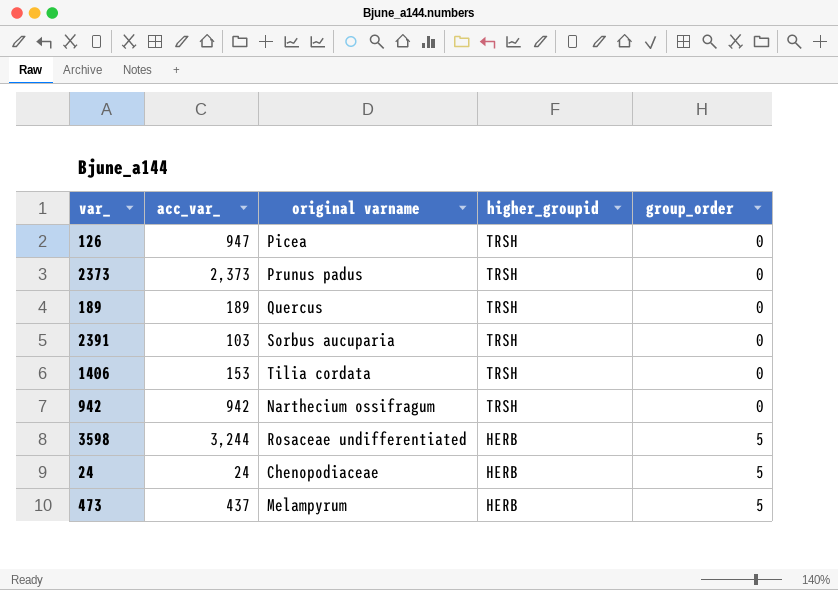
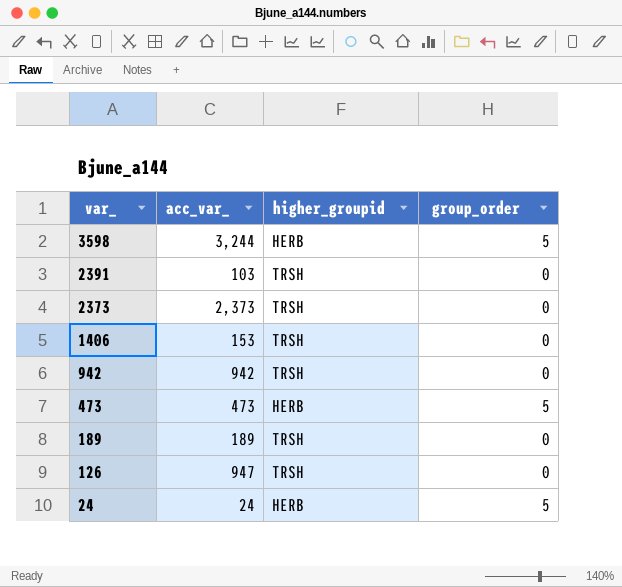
row order: higher_groupid descending -> var_ descending
column original varname | position: 3 -> none
473 | acc_var_: 437 -> 473

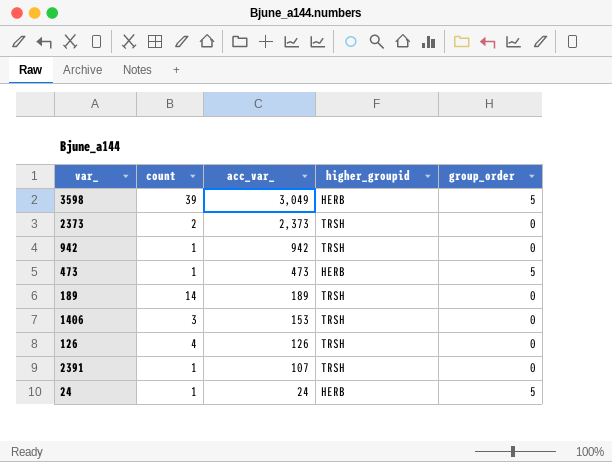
row order: var_ descending -> acc_var_ descending
column count | position: none -> 2
3598 | acc_var_: 3,244 -> 3,049
126 | acc_var_: 947 -> 126
2391 | acc_var_: 103 -> 107

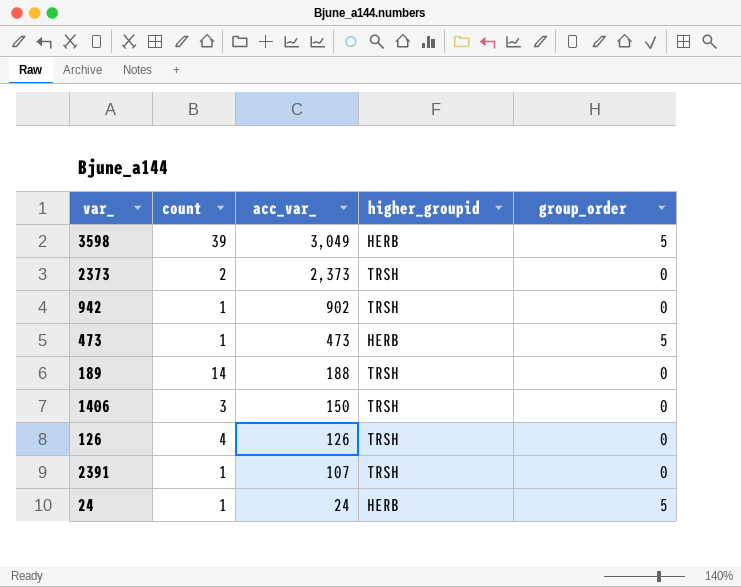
942 | acc_var_: 942 -> 902
189 | acc_var_: 189 -> 188
1406 | acc_var_: 153 -> 150

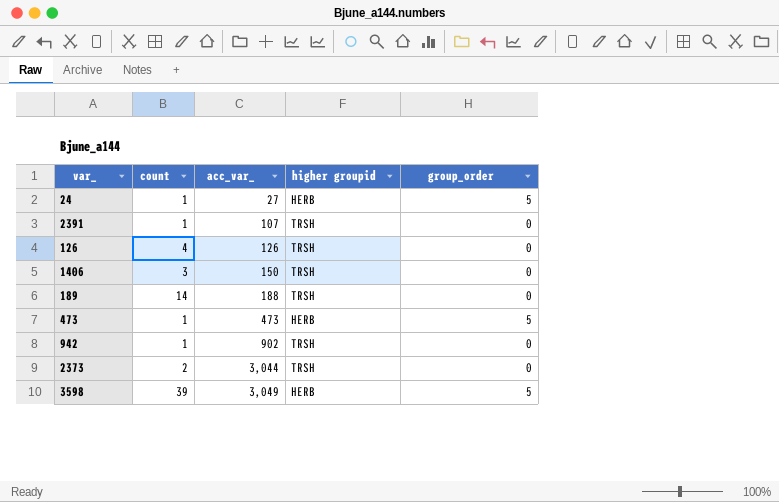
row order: acc_var_ descending -> acc_var_ ascending
column name: higher_groupid -> higher groupid
24 | acc_var_: 24 -> 27
2373 | acc_var_: 2,373 -> 3,044

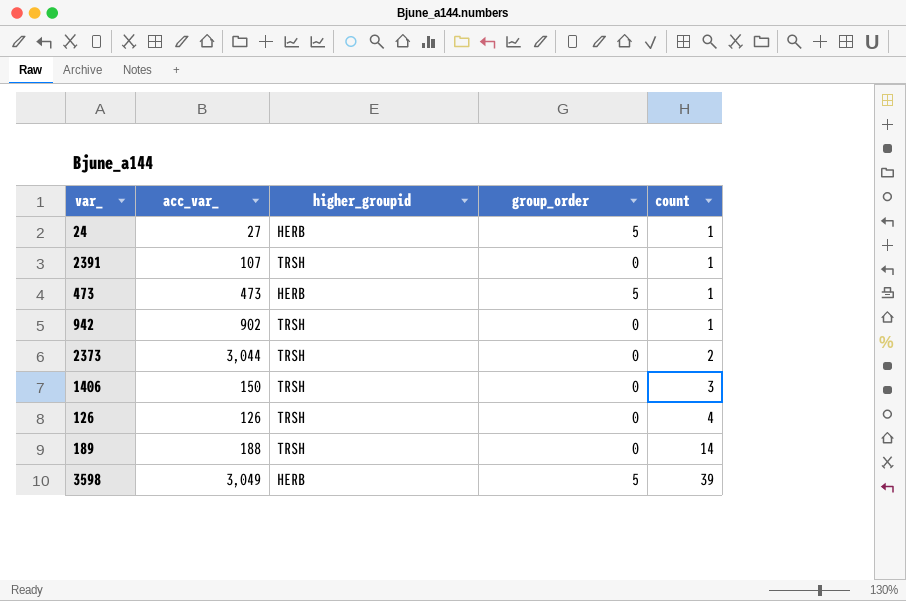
row order: acc_var_ ascending -> count ascending
column name: higher groupid -> higher_groupid
column count | position: 2 -> 5

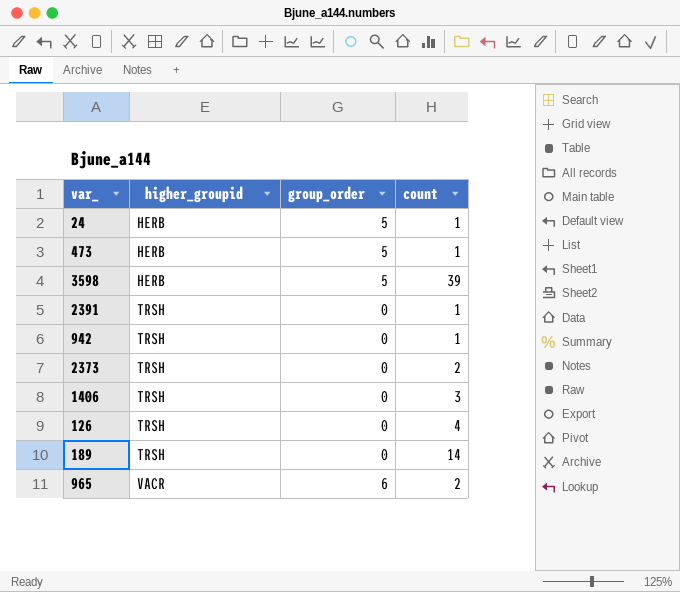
row order: count ascending -> higher_groupid ascending
column acc_var_ | position: 2 -> none
row 965: none -> VACR | 6 | 2

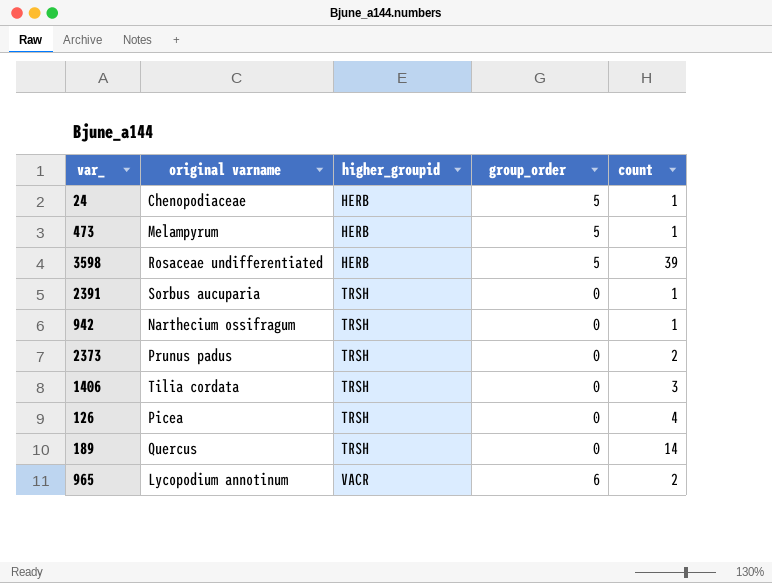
column original varname | position: none -> 2

